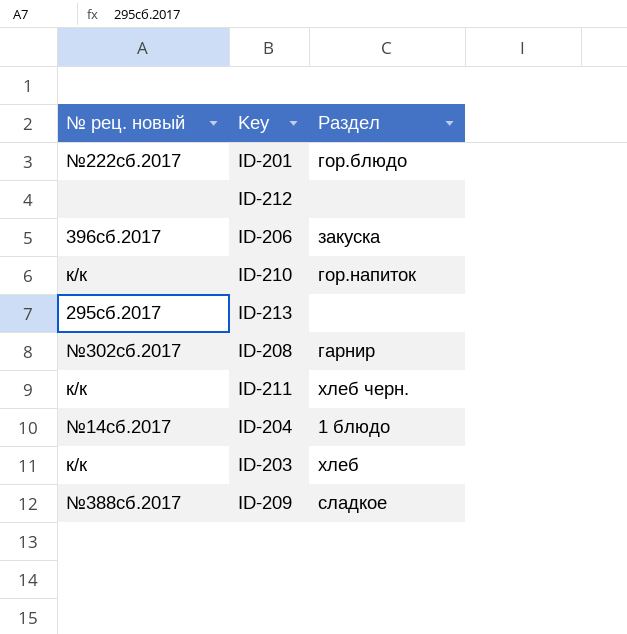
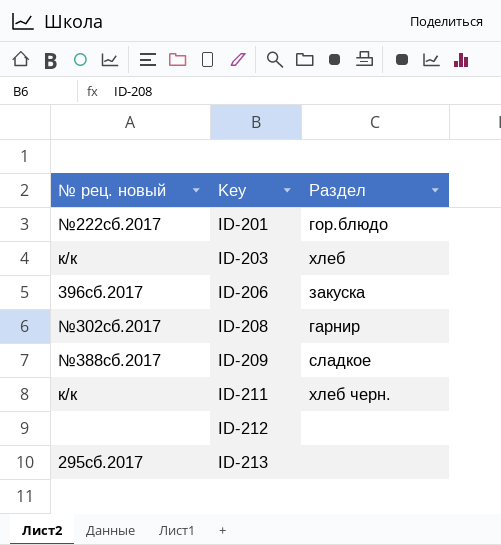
row order: none -> Key ascending
row ID-210: к/к | гор.напиток -> none
row ID-204: №14сб.2017 | 1 блюдо -> none

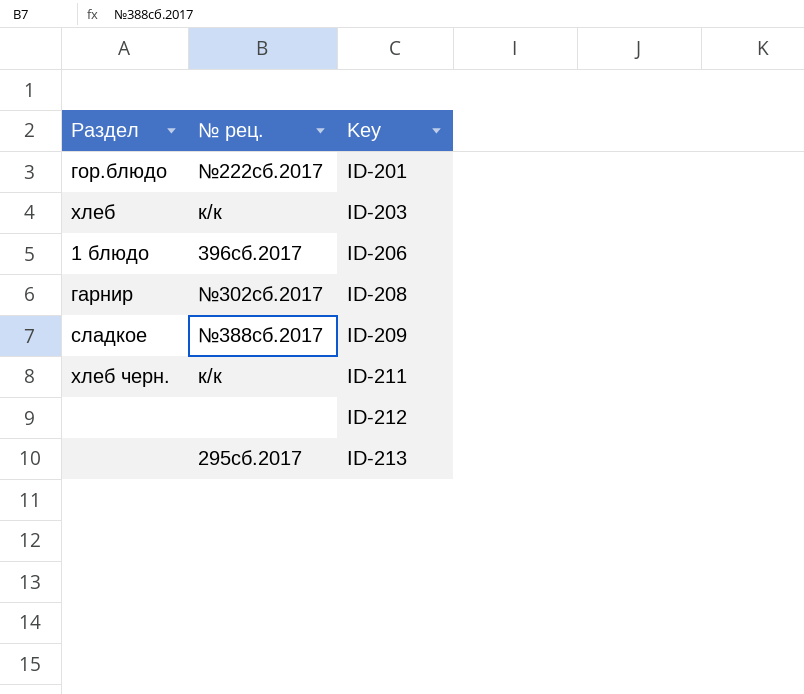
column Раздел | position: 3 -> 1
column name: № рец. новый -> № рец.
ID-206 | Раздел: закуска -> 1 блюдо

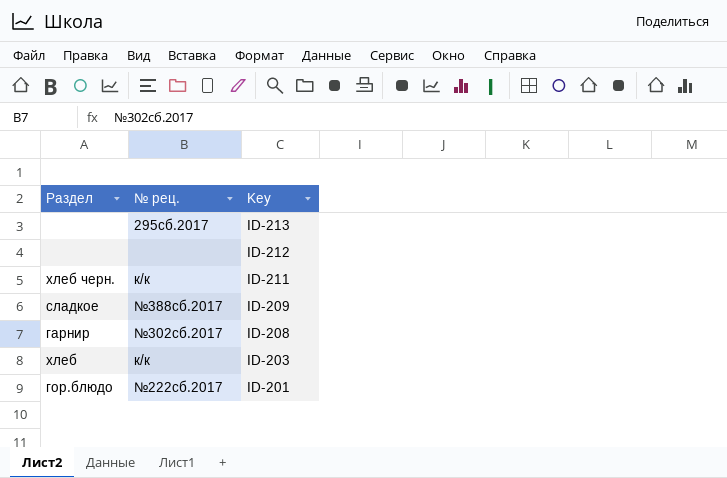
row order: Key ascending -> Key descending
row ID-206: 1 блюдо | 396сб.2017 -> none

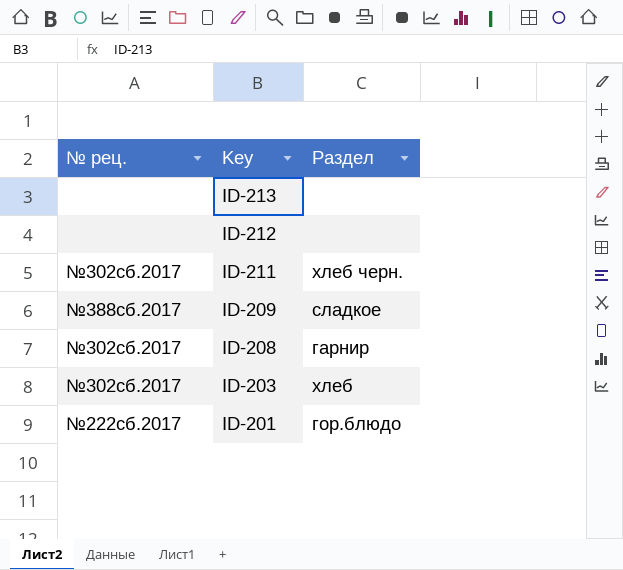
column Раздел | position: 1 -> 3
ID-213 | № рец.: 295сб.2017 -> none
ID-211 | № рец.: к/к -> №302сб.2017
ID-203 | № рец.: к/к -> №302сб.2017

